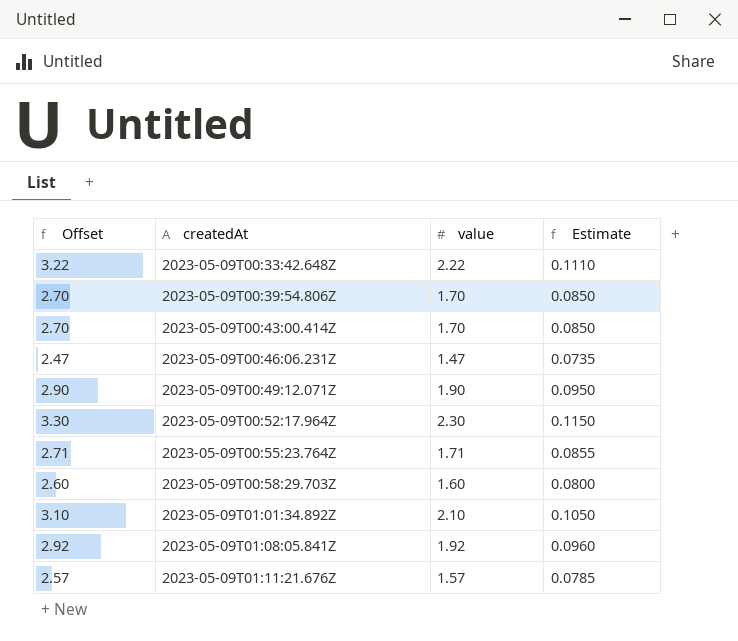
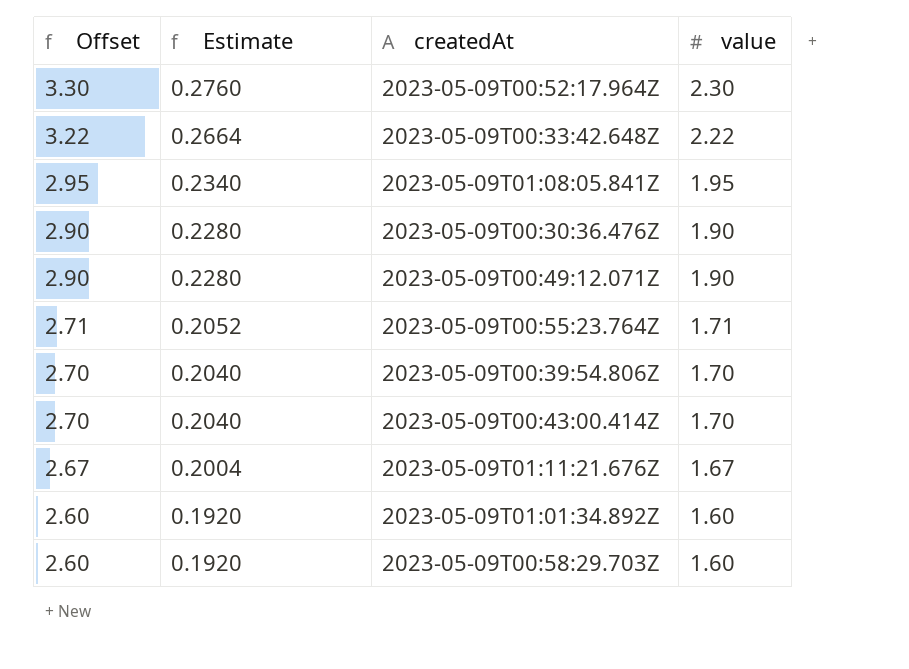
row order: createdAt ascending -> Offset descending
column Estimate | formula: [value] * 0.05 -> [value] * 0.12
column Estimate | position: 4 -> 2
row 2023-05-09T00:46:06.231Z: 2.47 | 1.47 | 0.0735 -> none
2023-05-09T01:08:05.841Z | Offset: 2.92 -> 2.95
2023-05-09T01:08:05.841Z | value: 1.92 -> 1.95
row 2023-05-09T00:30:36.476Z: none -> 2.90 | 0.2280 | 1.90
2023-05-09T01:11:21.676Z | Offset: 2.57 -> 2.67
2023-05-09T01:11:21.676Z | value: 1.57 -> 1.67
2023-05-09T01:01:34.892Z | Offset: 3.10 -> 2.60
2023-05-09T01:01:34.892Z | value: 2.10 -> 1.60

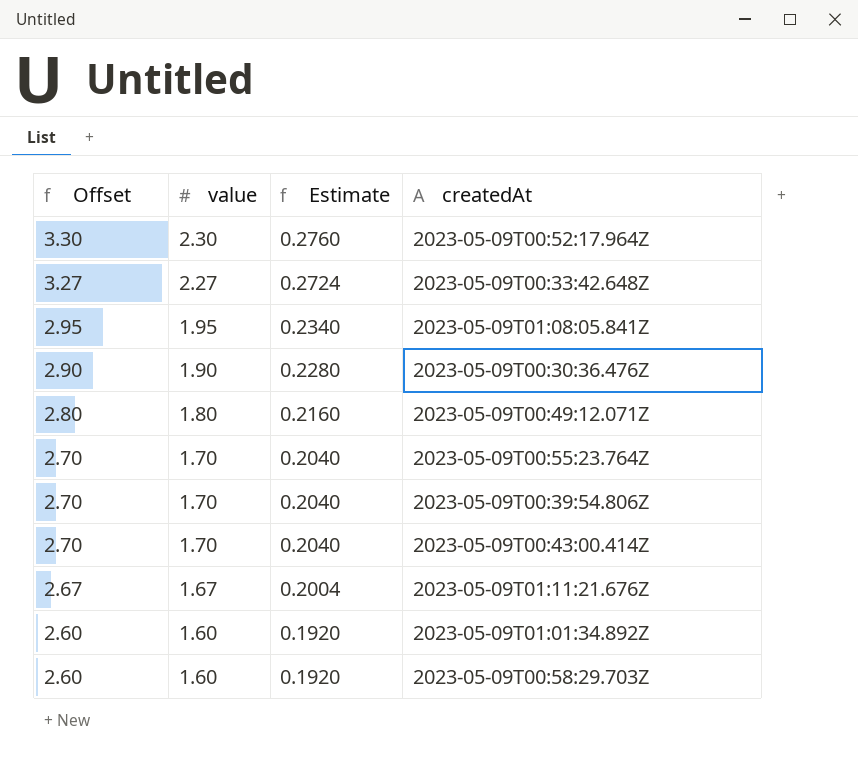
column value | position: 4 -> 2
2023-05-09T00:33:42.648Z | Offset: 3.22 -> 3.27
2023-05-09T00:33:42.648Z | value: 2.22 -> 2.27
2023-05-09T00:33:42.648Z | Estimate: 0.2664 -> 0.2724
2023-05-09T00:49:12.071Z | Offset: 2.90 -> 2.80
2023-05-09T00:49:12.071Z | value: 1.90 -> 1.80
2023-05-09T00:49:12.071Z | Estimate: 0.2280 -> 0.2160
2023-05-09T00:55:23.764Z | Offset: 2.71 -> 2.70
2023-05-09T00:55:23.764Z | value: 1.71 -> 1.70
2023-05-09T00:55:23.764Z | Estimate: 0.2052 -> 0.2040

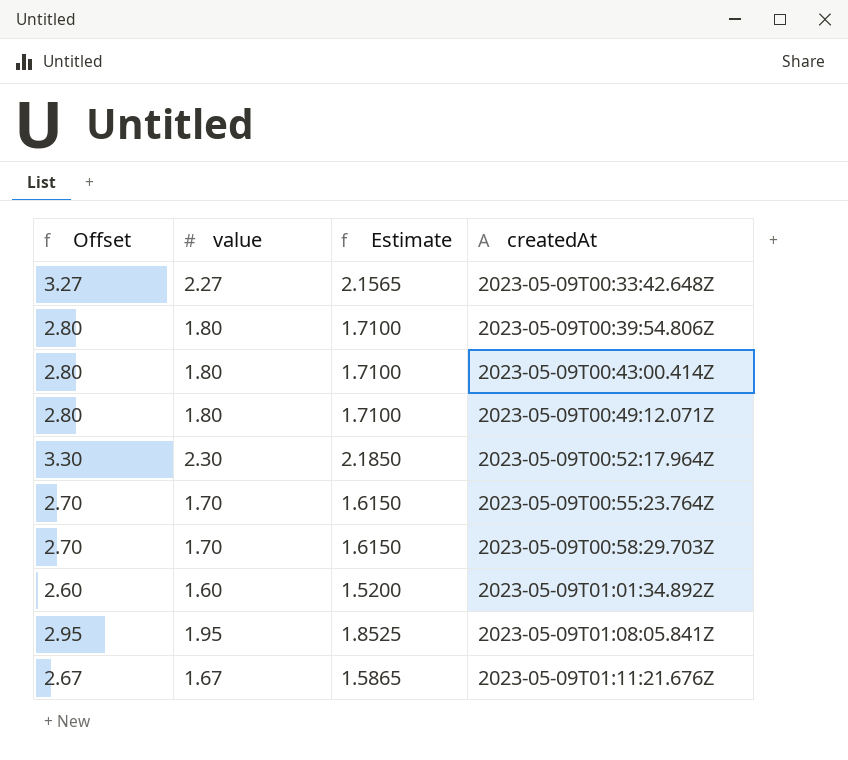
row order: Offset descending -> createdAt ascending
column Estimate | formula: [value] * 0.12 -> [value] * 0.95
row 2023-05-09T00:30:36.476Z: 2.90 | 1.90 | 0.2280 -> none
2023-05-09T00:39:54.806Z | Offset: 2.70 -> 2.80
2023-05-09T00:39:54.806Z | value: 1.70 -> 1.80
2023-05-09T00:43:00.414Z | Offset: 2.70 -> 2.80
2023-05-09T00:43:00.414Z | value: 1.70 -> 1.80
2023-05-09T00:58:29.703Z | Offset: 2.60 -> 2.70
2023-05-09T00:58:29.703Z | value: 1.60 -> 1.70

